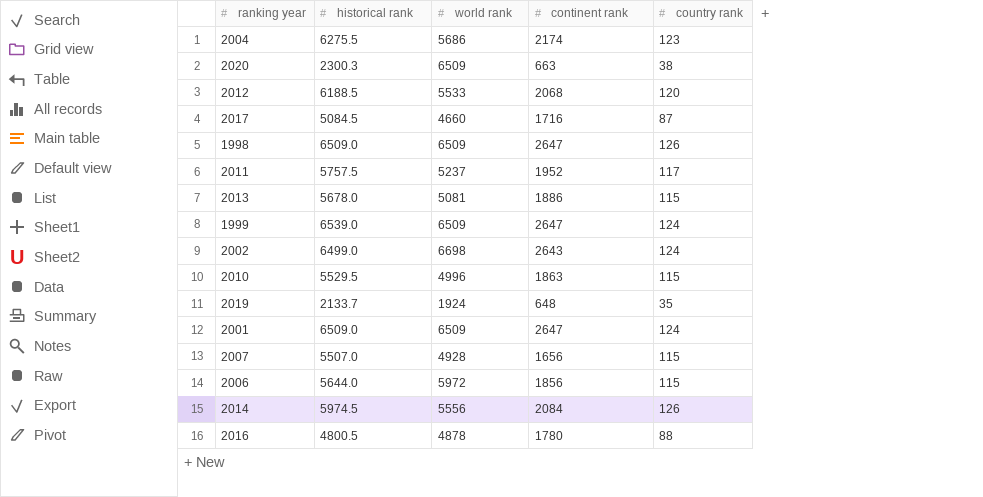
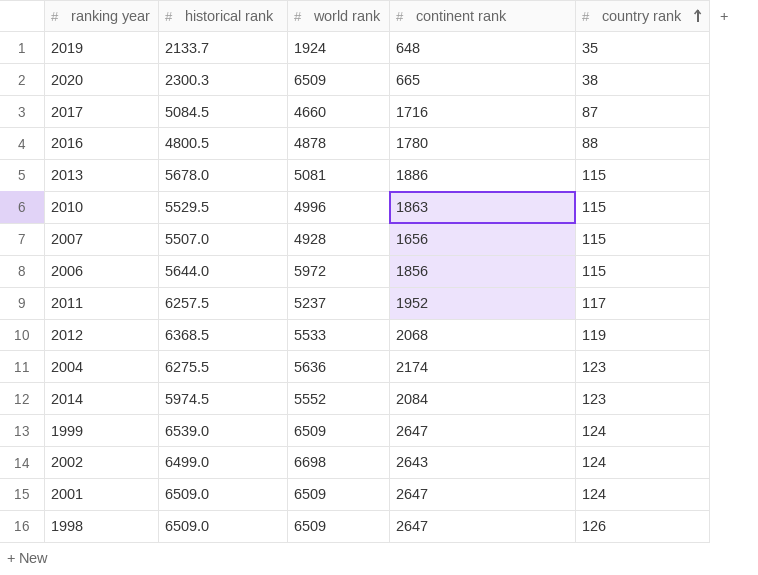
row order: none -> country rank ascending
2020 | continent rank: 663 -> 665
2011 | historical rank: 5757.5 -> 6257.5
2012 | historical rank: 6188.5 -> 6368.5
2012 | country rank: 120 -> 119
2004 | world rank: 5686 -> 5636
2014 | world rank: 5556 -> 5552
2014 | country rank: 126 -> 123

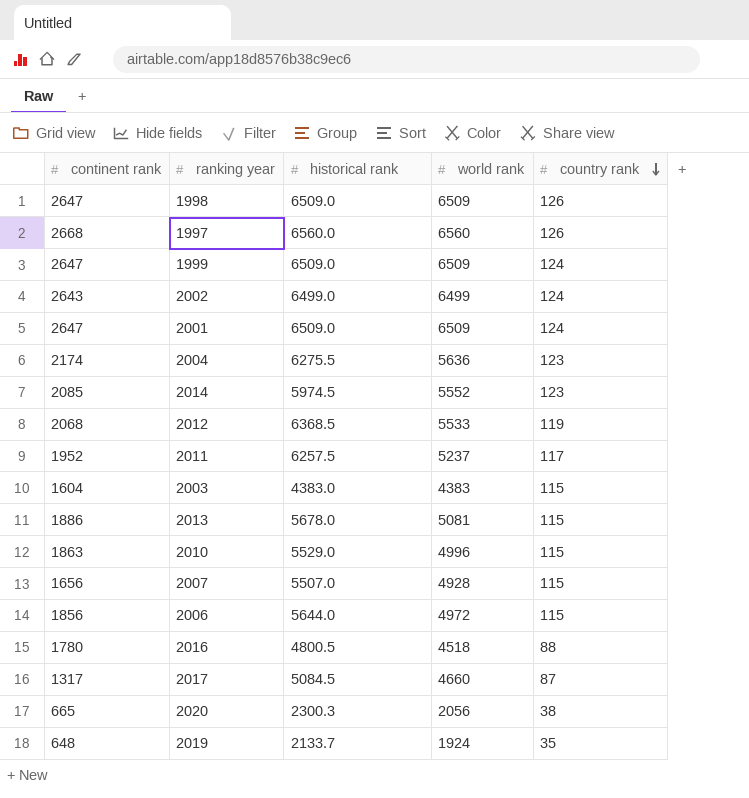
row order: country rank ascending -> country rank descending
column continent rank | position: 4 -> 1
row 1997: none -> 2668 | 6560.0 | 6560 | 126
1999 | historical rank: 6539.0 -> 6509.0
2002 | world rank: 6698 -> 6499
2014 | continent rank: 2084 -> 2085
row 2003: none -> 1604 | 4383.0 | 4383 | 115
2010 | historical rank: 5529.5 -> 5529.0
2006 | world rank: 5972 -> 4972
2016 | world rank: 4878 -> 4518
2017 | continent rank: 1716 -> 1317
2020 | world rank: 6509 -> 2056

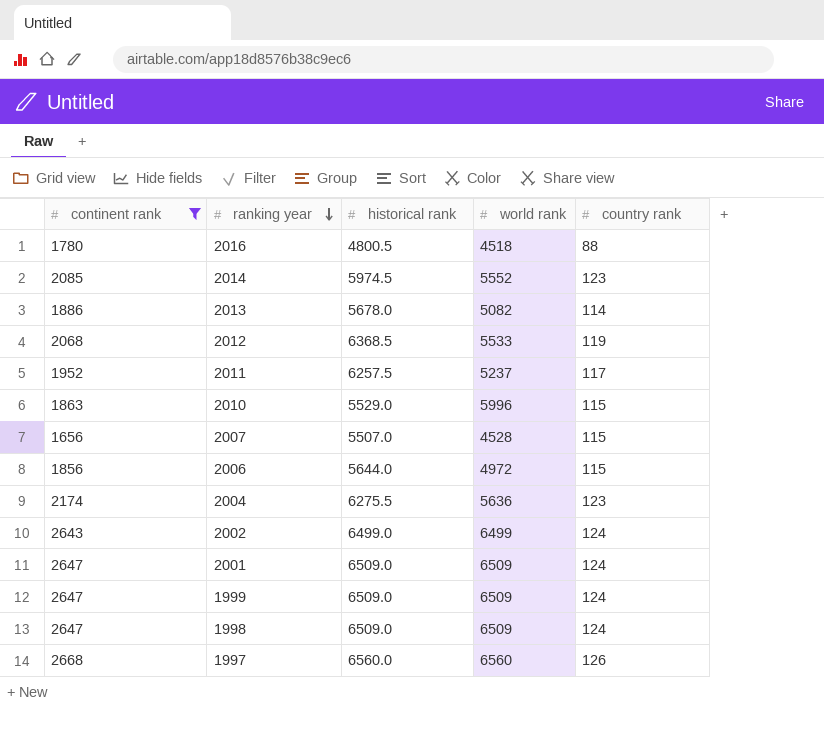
filter: none -> continent rank >= 1656
row order: country rank descending -> ranking year descending
2013 | world rank: 5081 -> 5082
2013 | country rank: 115 -> 114
2010 | world rank: 4996 -> 5996
2007 | world rank: 4928 -> 4528
1998 | country rank: 126 -> 124

